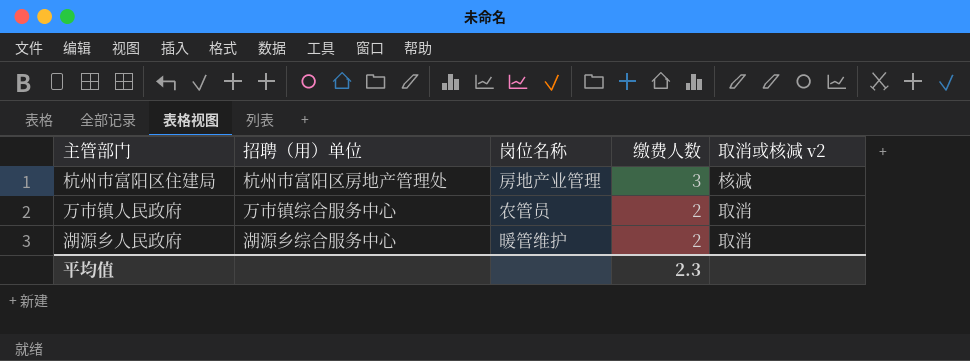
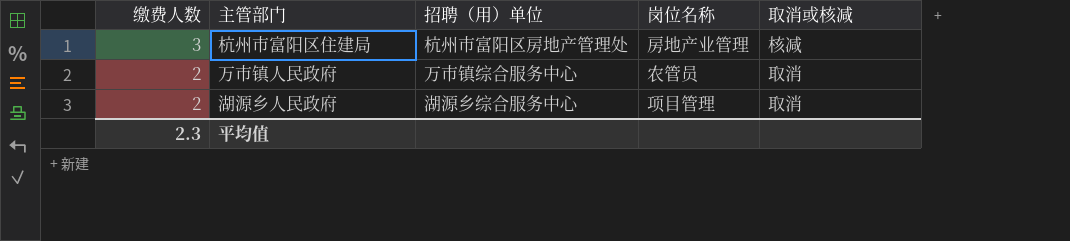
column 缴费人数 | position: 4 -> 1
column name: 取消或核减 v2 -> 取消或核减
湖源乡人民政府 | 岗位名称: 暖管维护 -> 项目管理

